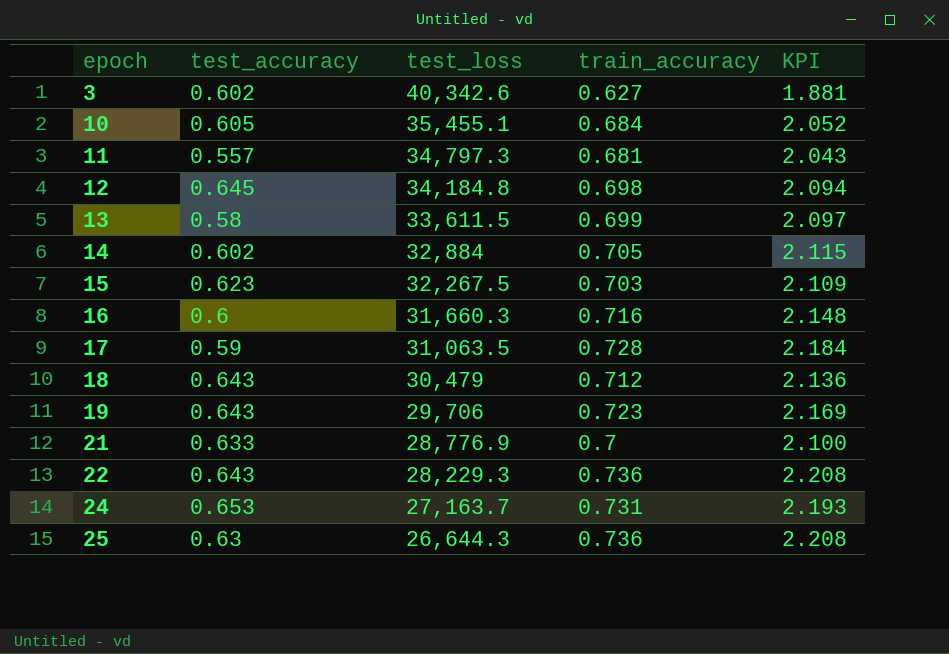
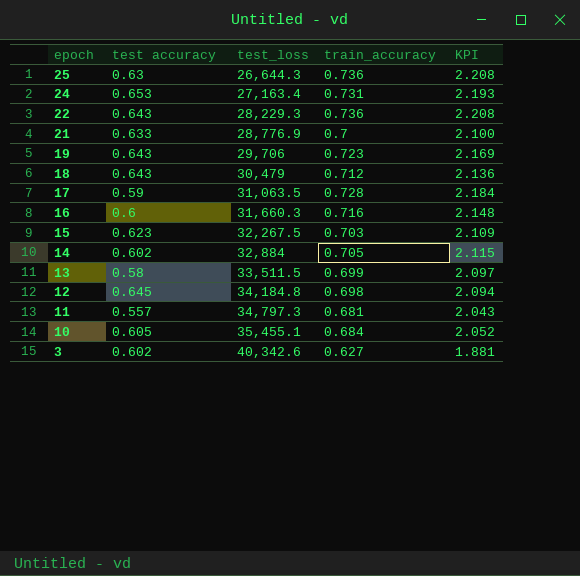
row order: epoch ascending -> epoch descending
column name: test_accuracy -> test accuracy
24 | test_loss: 27,163.7 -> 27,163.4
13 | test_loss: 33,611.5 -> 33,511.5

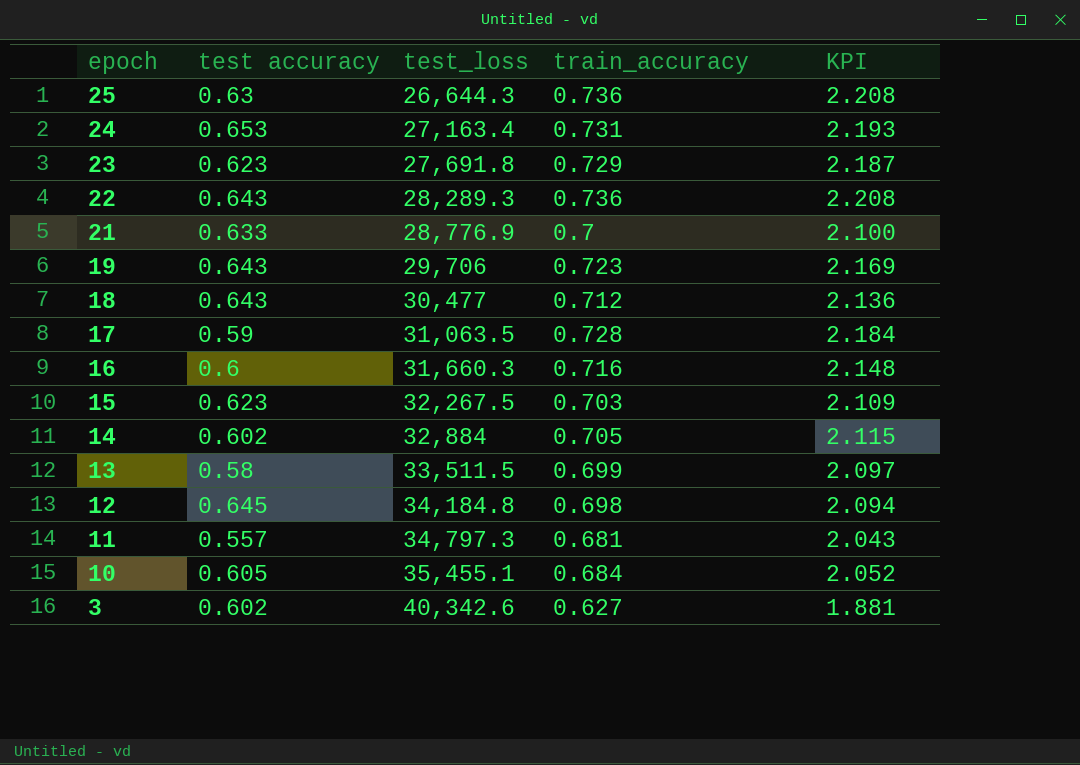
row 23: none -> 0.623 | 27,691.8 | 0.729 | 2.187
22 | test_loss: 28,229.3 -> 28,289.3
18 | test_loss: 30,479 -> 30,477

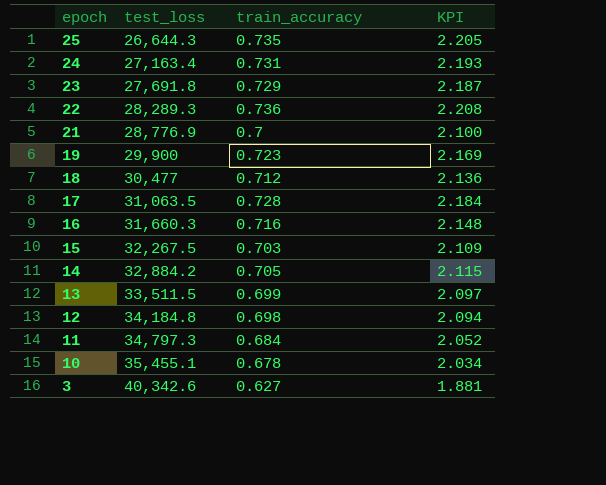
column test accuracy | position: 2 -> none
25 | train_accuracy: 0.736 -> 0.735
25 | KPI: 2.208 -> 2.205
19 | test_loss: 29,706 -> 29,900
14 | test_loss: 32,884 -> 32,884.2
11 | train_accuracy: 0.681 -> 0.684
11 | KPI: 2.043 -> 2.052
10 | train_accuracy: 0.684 -> 0.678
10 | KPI: 2.052 -> 2.034

